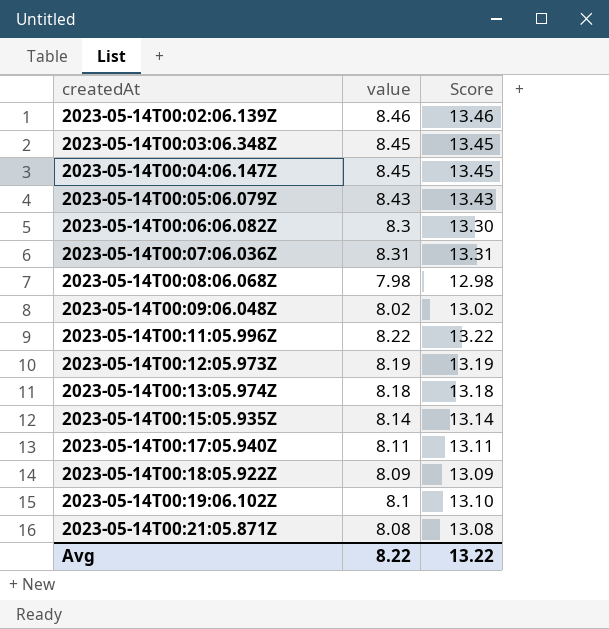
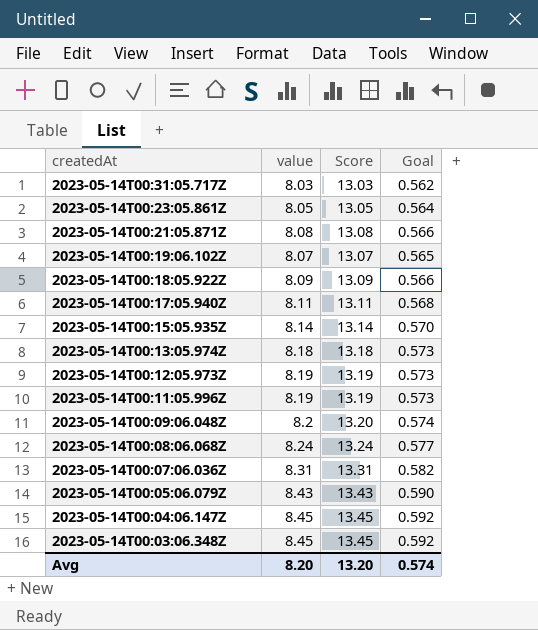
row order: createdAt ascending -> createdAt descending
column Goal | formula: none -> [value] * 0.07
row 2023-05-14T00:02:06.139Z: 8.46 | 13.46 -> none
row 2023-05-14T00:06:06.082Z: 8.3 | 13.30 -> none
row 2023-05-14T00:31:05.717Z: none -> 8.03 | 13.03 | 0.562
row 2023-05-14T00:23:05.861Z: none -> 8.05 | 13.05 | 0.564
2023-05-14T00:19:06.102Z | value: 8.1 -> 8.07
2023-05-14T00:19:06.102Z | Score: 13.10 -> 13.07
2023-05-14T00:11:05.996Z | value: 8.22 -> 8.19
2023-05-14T00:11:05.996Z | Score: 13.22 -> 13.19
2023-05-14T00:09:06.048Z | value: 8.02 -> 8.2
2023-05-14T00:09:06.048Z | Score: 13.02 -> 13.20
2023-05-14T00:08:06.068Z | value: 7.98 -> 8.24
2023-05-14T00:08:06.068Z | Score: 12.98 -> 13.24
Avg | value: 8.22 -> 8.20
Avg | Score: 13.22 -> 13.20

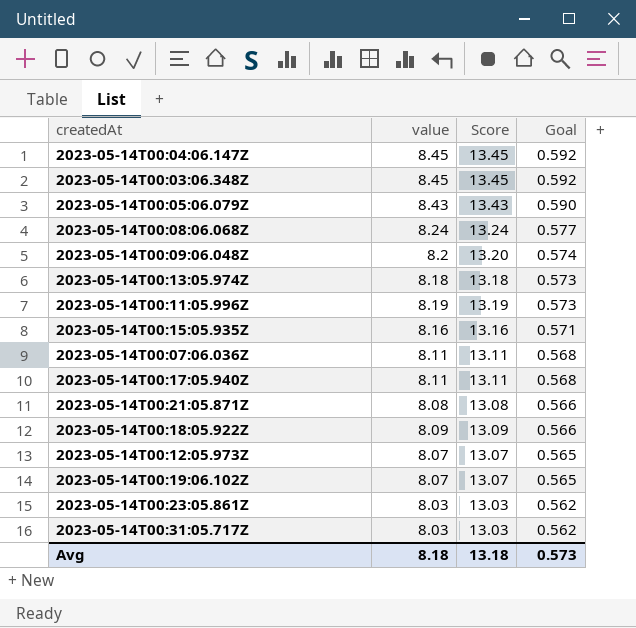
row order: createdAt descending -> Goal descending
2023-05-14T00:15:05.935Z | value: 8.14 -> 8.16
2023-05-14T00:15:05.935Z | Score: 13.14 -> 13.16
2023-05-14T00:15:05.935Z | Goal: 0.570 -> 0.571
2023-05-14T00:07:06.036Z | value: 8.31 -> 8.11
2023-05-14T00:07:06.036Z | Score: 13.31 -> 13.11
2023-05-14T00:07:06.036Z | Goal: 0.582 -> 0.568
2023-05-14T00:12:05.973Z | value: 8.19 -> 8.07
2023-05-14T00:12:05.973Z | Score: 13.19 -> 13.07
2023-05-14T00:12:05.973Z | Goal: 0.573 -> 0.565
2023-05-14T00:23:05.861Z | value: 8.05 -> 8.03
2023-05-14T00:23:05.861Z | Score: 13.05 -> 13.03
2023-05-14T00:23:05.861Z | Goal: 0.564 -> 0.562
Avg | value: 8.20 -> 8.18
Avg | Score: 13.20 -> 13.18
Avg | Goal: 0.574 -> 0.573

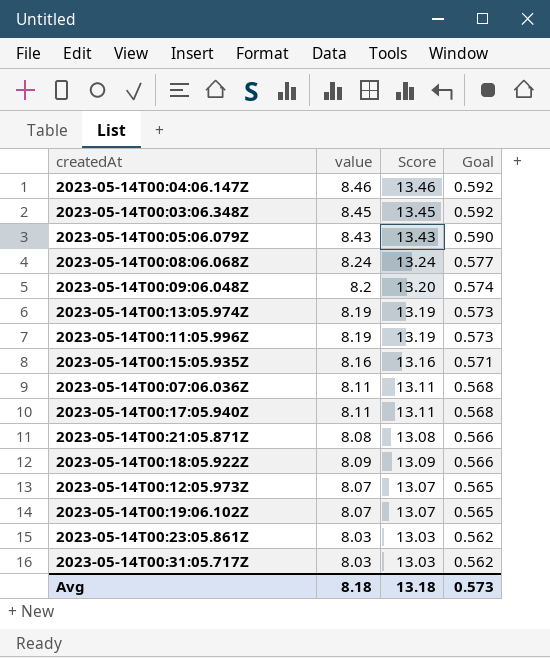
2023-05-14T00:04:06.147Z | value: 8.45 -> 8.46
2023-05-14T00:04:06.147Z | Score: 13.45 -> 13.46
2023-05-14T00:13:05.974Z | value: 8.18 -> 8.19
2023-05-14T00:13:05.974Z | Score: 13.18 -> 13.19

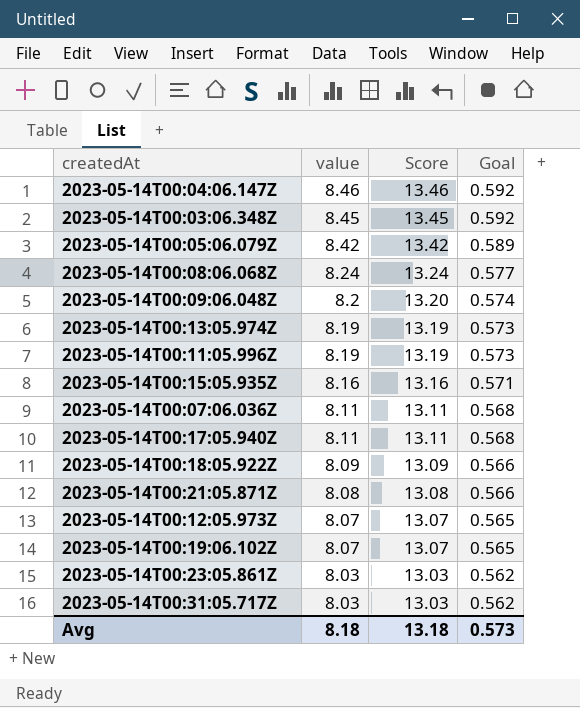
row order: Goal descending -> value descending
2023-05-14T00:05:06.079Z | value: 8.43 -> 8.42
2023-05-14T00:05:06.079Z | Score: 13.43 -> 13.42
2023-05-14T00:05:06.079Z | Goal: 0.590 -> 0.589

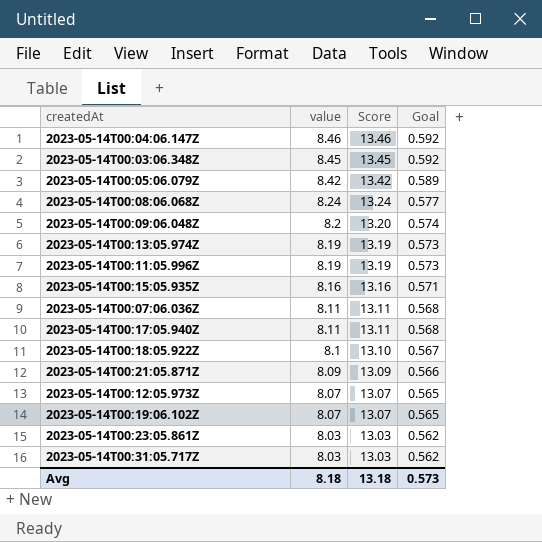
2023-05-14T00:18:05.922Z | value: 8.09 -> 8.1
2023-05-14T00:18:05.922Z | Score: 13.09 -> 13.10
2023-05-14T00:18:05.922Z | Goal: 0.566 -> 0.567
2023-05-14T00:21:05.871Z | value: 8.08 -> 8.09
2023-05-14T00:21:05.871Z | Score: 13.08 -> 13.09

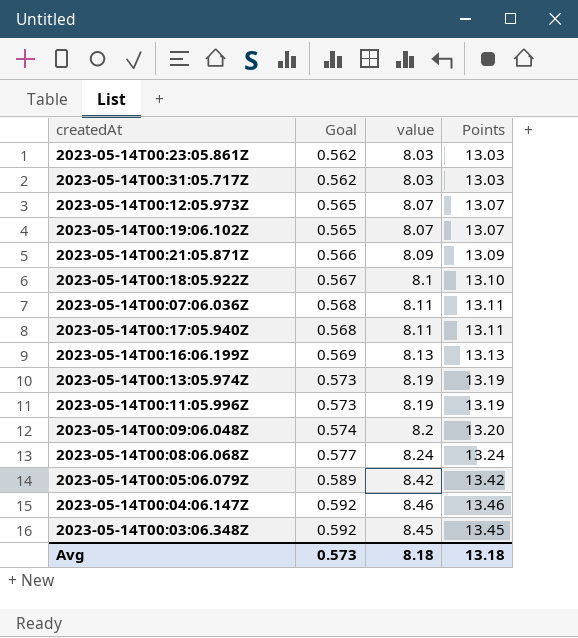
row order: value descending -> Goal ascending
column Goal | position: 4 -> 2
column name: Score -> Points
row 2023-05-14T00:15:05.935Z: 8.16 | 13.16 | 0.571 -> none
row 2023-05-14T00:16:06.199Z: none -> 0.569 | 8.13 | 13.13

